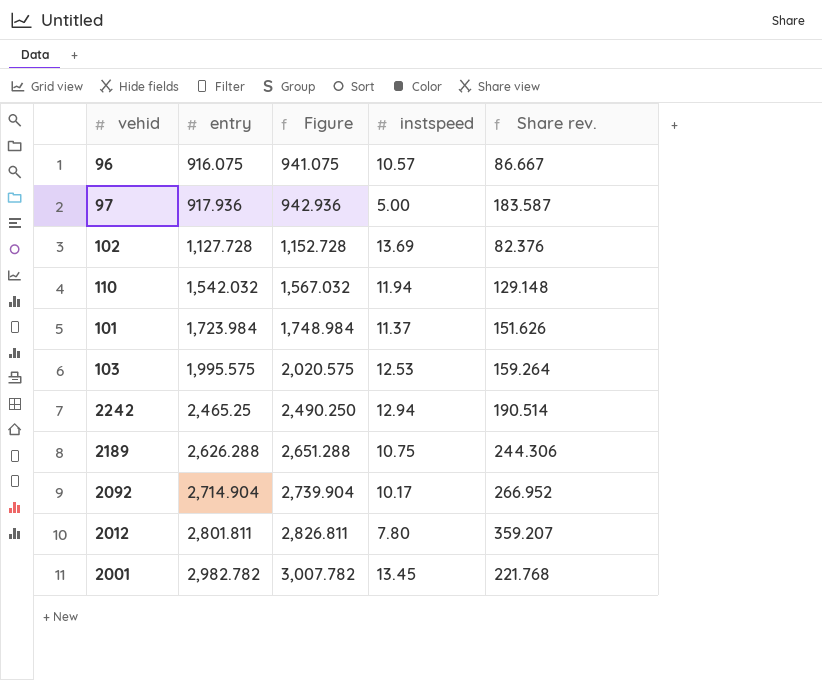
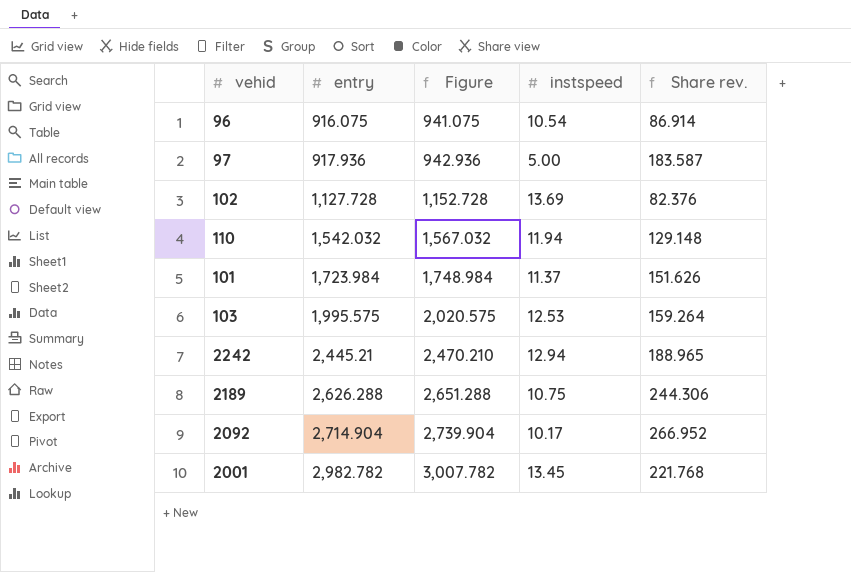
row 2012: 2,801.811 | 2,826.811 | 7.80 | 359.207 -> none
96 | instspeed: 10.57 -> 10.54
96 | Share rev.: 86.667 -> 86.914
2242 | entry: 2,465.25 -> 2,445.21
2242 | Figure: 2,490.250 -> 2,470.210
2242 | Share rev.: 190.514 -> 188.965

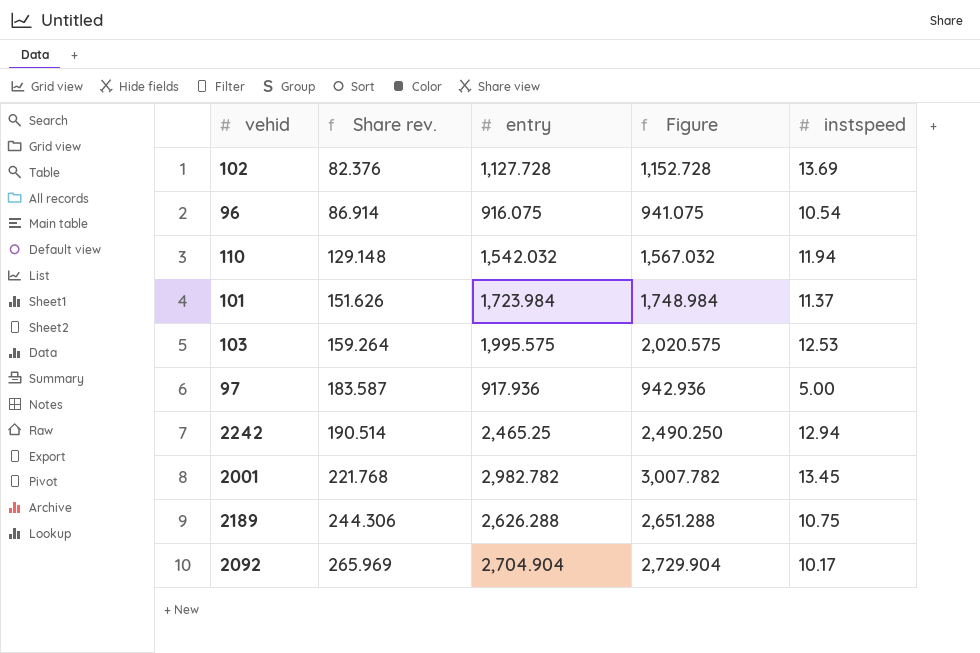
row order: entry ascending -> Share rev. ascending
column Share rev. | position: 5 -> 2
2242 | Share rev.: 188.965 -> 190.514
2242 | entry: 2,445.21 -> 2,465.25
2242 | Figure: 2,470.210 -> 2,490.250
2092 | Share rev.: 266.952 -> 265.969
2092 | entry: 2,714.904 -> 2,704.904
2092 | Figure: 2,739.904 -> 2,729.904

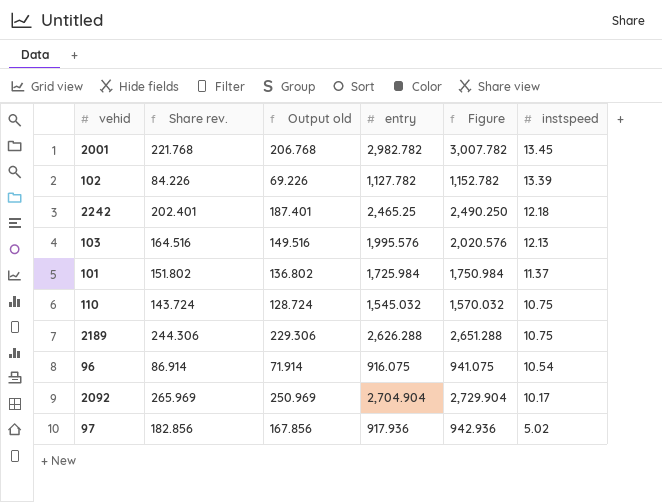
row order: Share rev. ascending -> instspeed descending
column Output old | formula: none -> [Share rev.] - 15
102 | Share rev.: 82.376 -> 84.226
102 | entry: 1,127.728 -> 1,127.782
102 | Figure: 1,152.728 -> 1,152.782
102 | instspeed: 13.69 -> 13.39
2242 | Share rev.: 190.514 -> 202.401
2242 | instspeed: 12.94 -> 12.18
103 | Share rev.: 159.264 -> 164.516
103 | entry: 1,995.575 -> 1,995.576
103 | Figure: 2,020.575 -> 2,020.576
103 | instspeed: 12.53 -> 12.13
101 | Share rev.: 151.626 -> 151.802
101 | entry: 1,723.984 -> 1,725.984
101 | Figure: 1,748.984 -> 1,750.984
110 | Share rev.: 129.148 -> 143.724
110 | entry: 1,542.032 -> 1,545.032
110 | Figure: 1,567.032 -> 1,570.032
110 | instspeed: 11.94 -> 10.75
97 | Share rev.: 183.587 -> 182.856
97 | instspeed: 5.00 -> 5.02

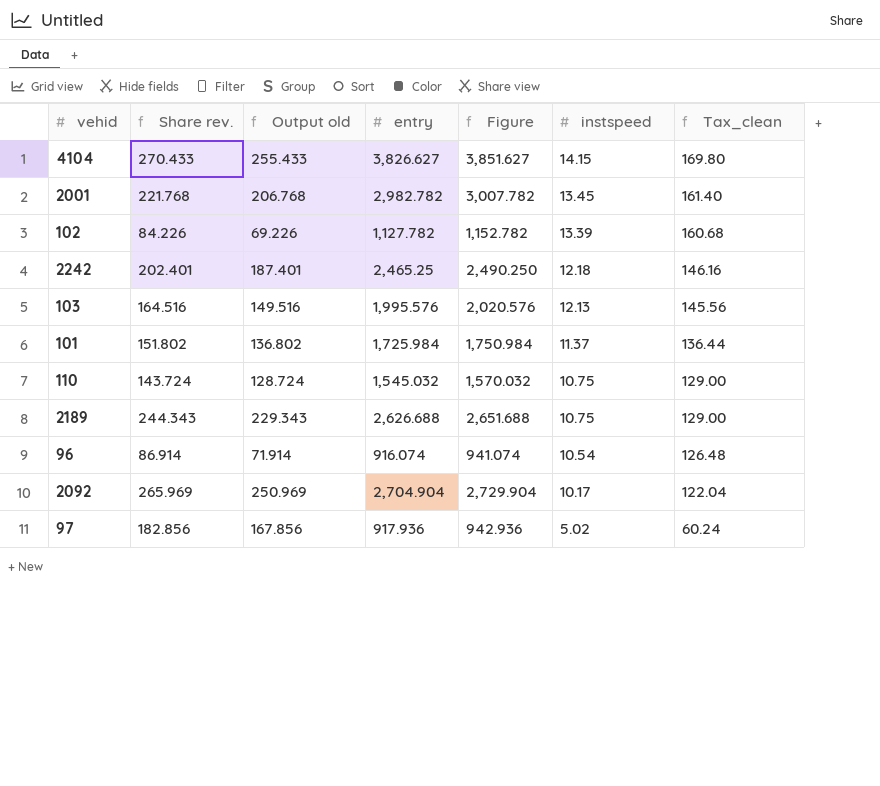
column Tax_clean | formula: none -> [instspeed] * 12
row 4104: none -> 270.433 | 255.433 | 3,826.627 | 3,851.627 | 14.15 | 169.80
2189 | Share rev.: 244.306 -> 244.343
2189 | Output old: 229.306 -> 229.343
2189 | entry: 2,626.288 -> 2,626.688
2189 | Figure: 2,651.288 -> 2,651.688
96 | entry: 916.075 -> 916.074
96 | Figure: 941.075 -> 941.074

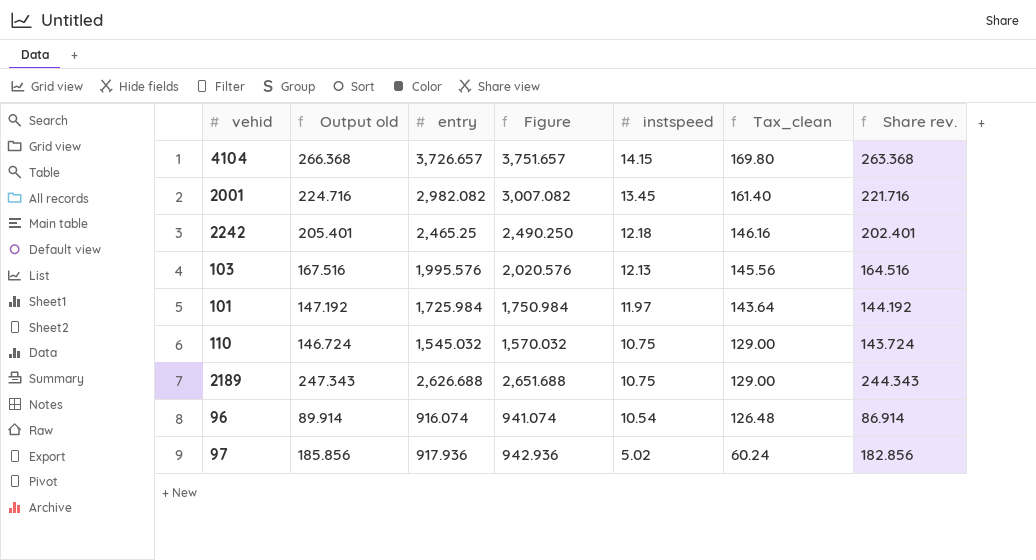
column Output old | formula: [Share rev.] - 15 -> [Share rev.] + 3
column Share rev. | position: 2 -> 7
row 102: 84.226 | 69.226 | 1,127.782 | 1,152.782 | 13.39 | 160.68 -> none
row 2092: 265.969 | 250.969 | 2,704.904 | 2,729.904 | 10.17 | 122.04 -> none
4104 | entry: 3,826.627 -> 3,726.657
4104 | Figure: 3,851.627 -> 3,751.657
4104 | Share rev.: 270.433 -> 263.368
2001 | entry: 2,982.782 -> 2,982.082
2001 | Figure: 3,007.782 -> 3,007.082
2001 | Share rev.: 221.768 -> 221.716
101 | instspeed: 11.37 -> 11.97
101 | Tax_clean: 136.44 -> 143.64
101 | Share rev.: 151.802 -> 144.192

